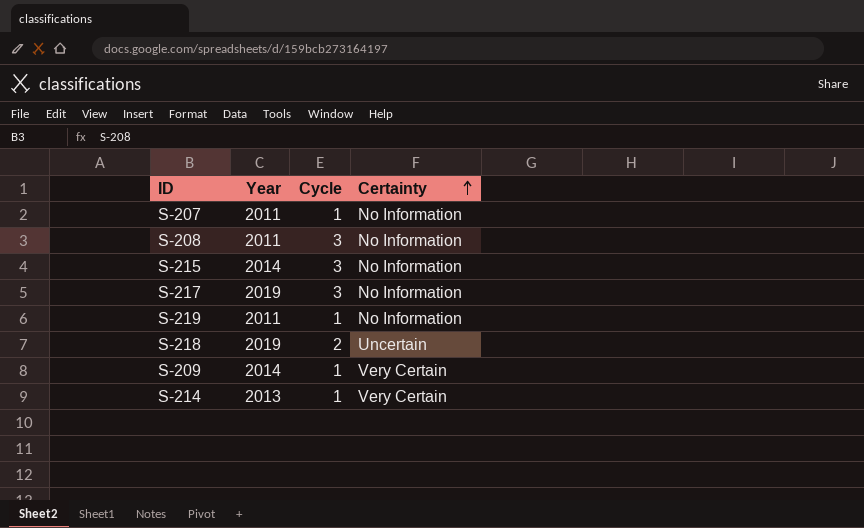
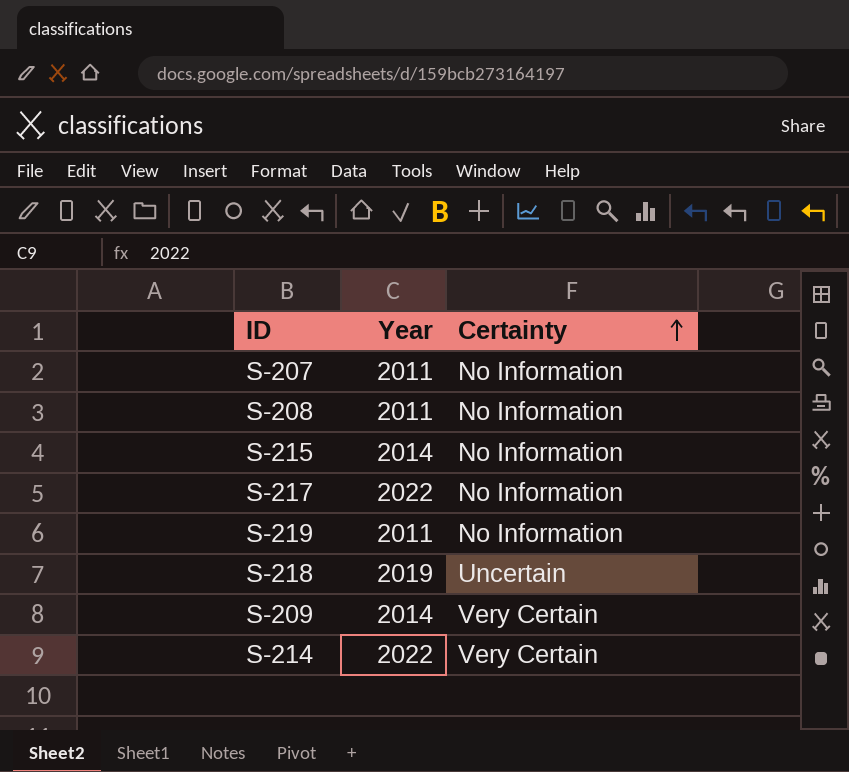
column Cycle | position: 3 -> none
S-217 | Year: 2019 -> 2022
S-214 | Year: 2013 -> 2022

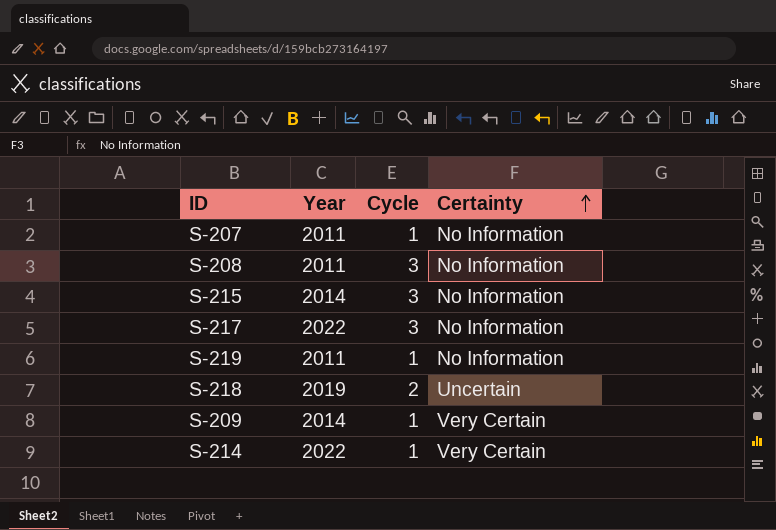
column Cycle | position: none -> 3

